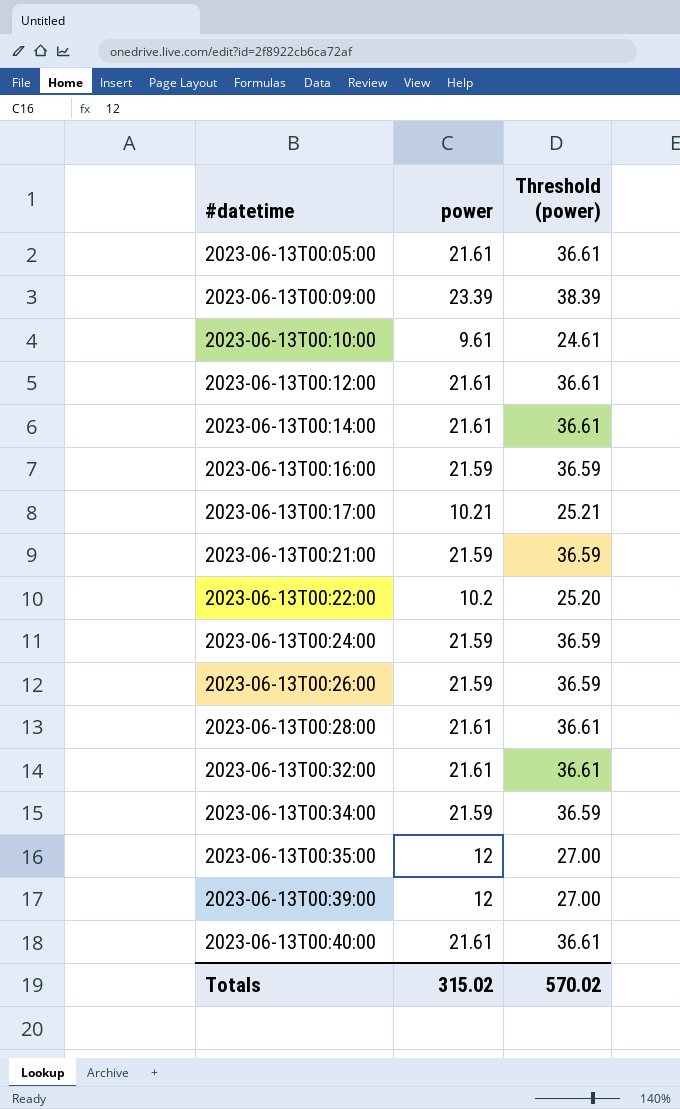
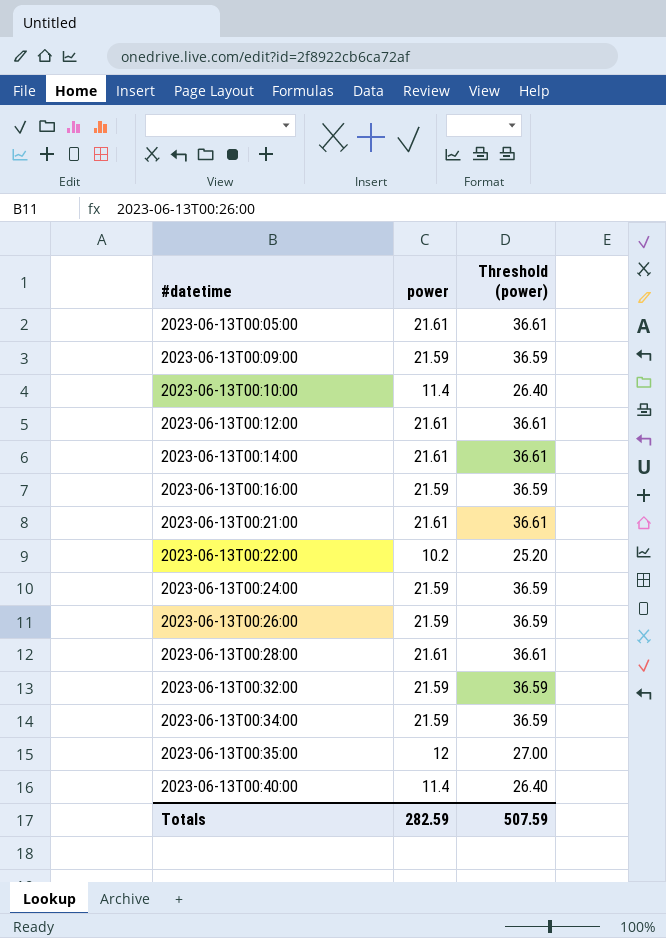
row 2023-06-13T00:17:00: 10.21 | 25.21 -> none
row 2023-06-13T00:39:00: 12 | 27.00 -> none
2023-06-13T00:09:00 | power: 23.39 -> 21.59
2023-06-13T00:09:00 | Threshold (power): 38.39 -> 36.59
2023-06-13T00:10:00 | power: 9.61 -> 11.4
2023-06-13T00:10:00 | Threshold (power): 24.61 -> 26.40
2023-06-13T00:21:00 | power: 21.59 -> 21.61
2023-06-13T00:21:00 | Threshold (power): 36.59 -> 36.61
2023-06-13T00:32:00 | power: 21.61 -> 21.59
2023-06-13T00:32:00 | Threshold (power): 36.61 -> 36.59
2023-06-13T00:40:00 | power: 21.61 -> 11.4
2023-06-13T00:40:00 | Threshold (power): 36.61 -> 26.40
Totals | power: 315.02 -> 282.59
Totals | Threshold (power): 570.02 -> 507.59

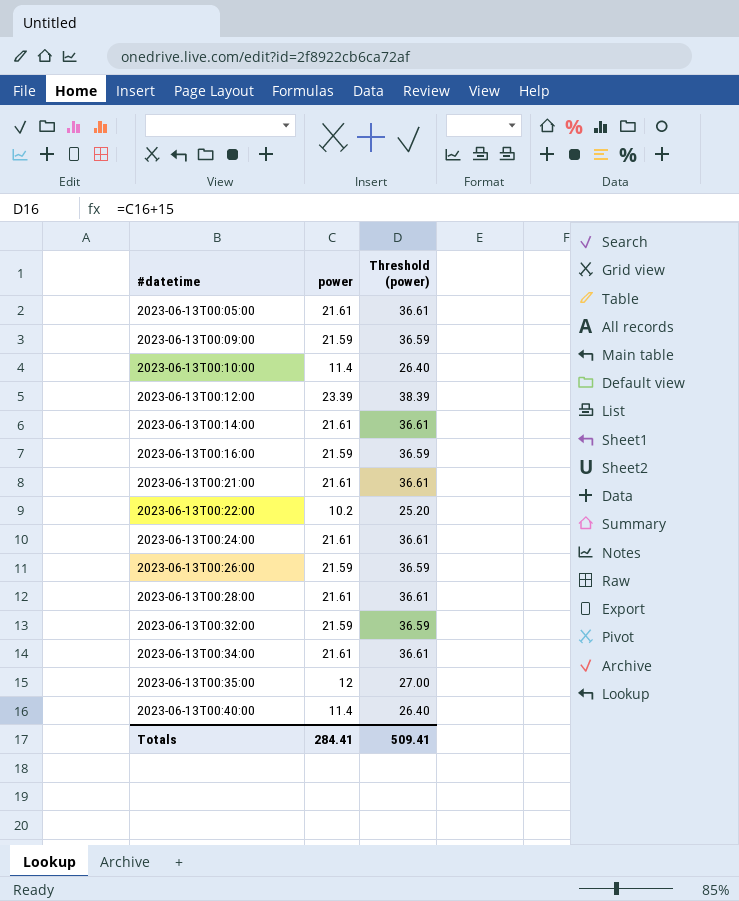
2023-06-13T00:12:00 | power: 21.61 -> 23.39
2023-06-13T00:12:00 | Threshold (power): 36.61 -> 38.39
2023-06-13T00:24:00 | power: 21.59 -> 21.61
2023-06-13T00:24:00 | Threshold (power): 36.59 -> 36.61
2023-06-13T00:34:00 | power: 21.59 -> 21.61
2023-06-13T00:34:00 | Threshold (power): 36.59 -> 36.61
Totals | power: 282.59 -> 284.41
Totals | Threshold (power): 507.59 -> 509.41

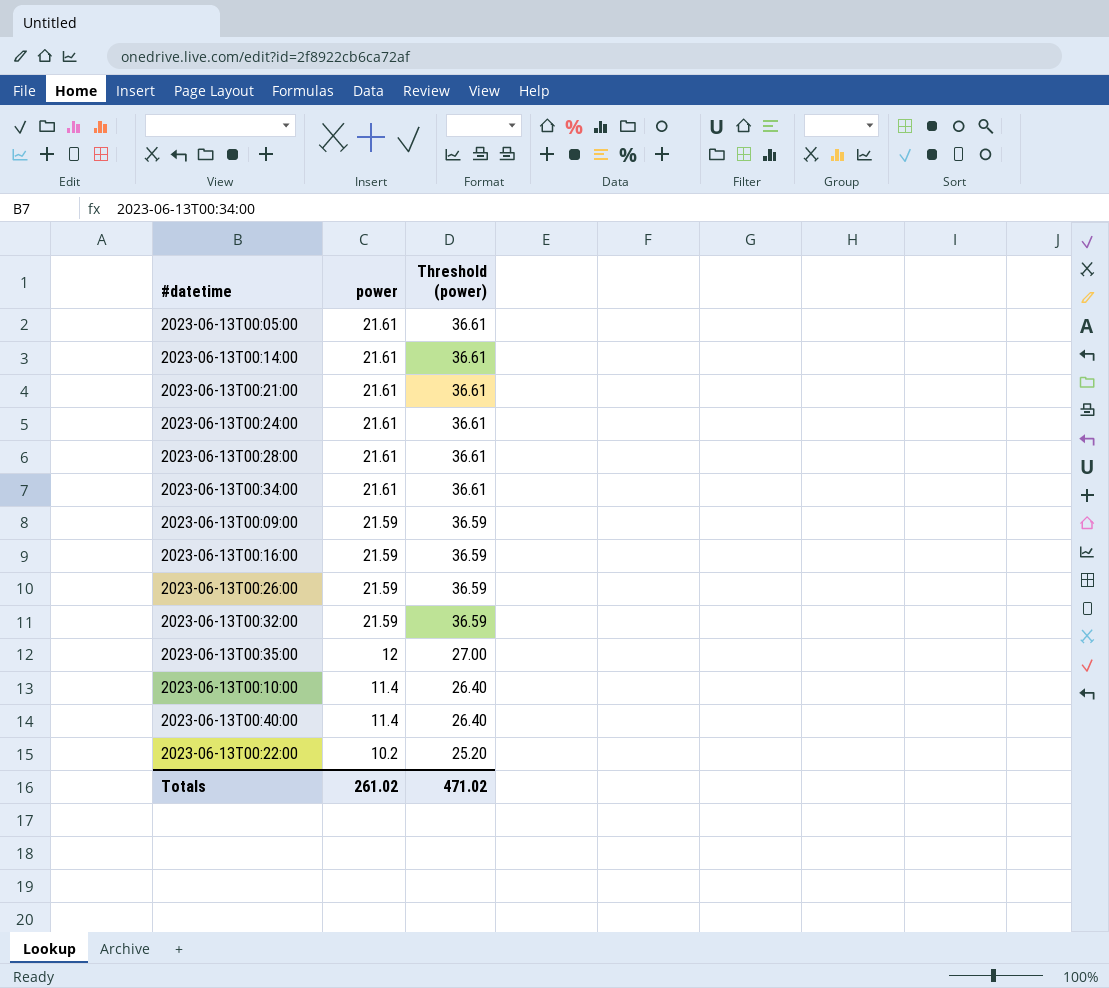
row order: #datetime ascending -> power descending
row 2023-06-13T00:12:00: 23.39 | 38.39 -> none
Totals | power: 284.41 -> 261.02
Totals | Threshold (power): 509.41 -> 471.02

